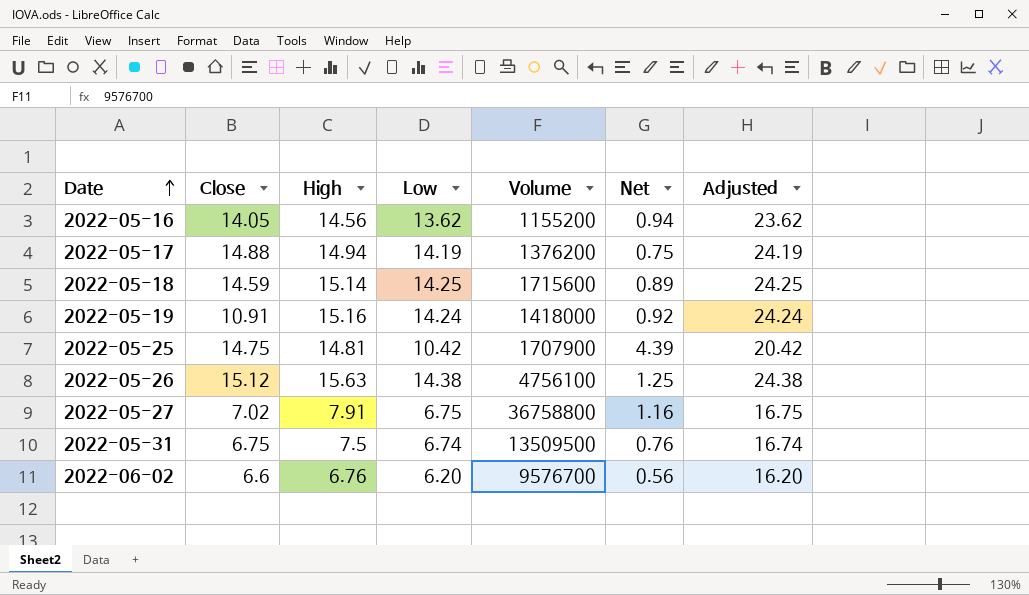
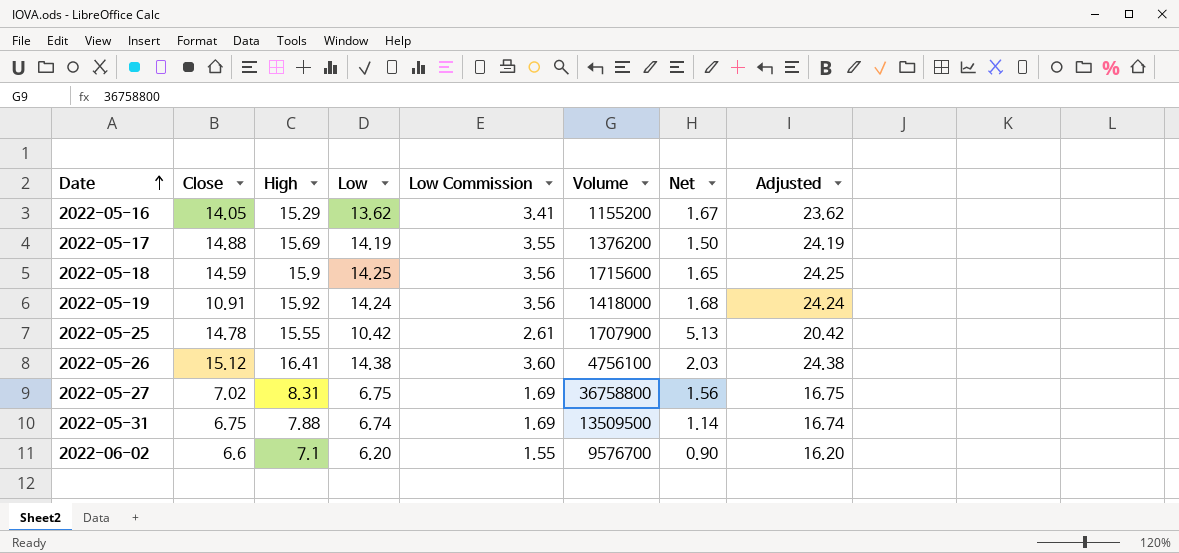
column Low Commission | formula: none -> [Low] * 0.25
2022-05-16 | High: 14.56 -> 15.29
2022-05-16 | Net: 0.94 -> 1.67
2022-05-17 | High: 14.94 -> 15.69
2022-05-17 | Net: 0.75 -> 1.50
2022-05-18 | High: 15.14 -> 15.9
2022-05-18 | Net: 0.89 -> 1.65
2022-05-19 | High: 15.16 -> 15.92
2022-05-19 | Net: 0.92 -> 1.68
2022-05-25 | Close: 14.75 -> 14.78
2022-05-25 | High: 14.81 -> 15.55
2022-05-25 | Net: 4.39 -> 5.13
2022-05-26 | High: 15.63 -> 16.41
2022-05-26 | Net: 1.25 -> 2.03
2022-05-27 | High: 7.91 -> 8.31
2022-05-27 | Net: 1.16 -> 1.56
2022-05-31 | High: 7.5 -> 7.88
2022-05-31 | Net: 0.76 -> 1.14
2022-06-02 | High: 6.76 -> 7.1
2022-06-02 | Net: 0.56 -> 0.90

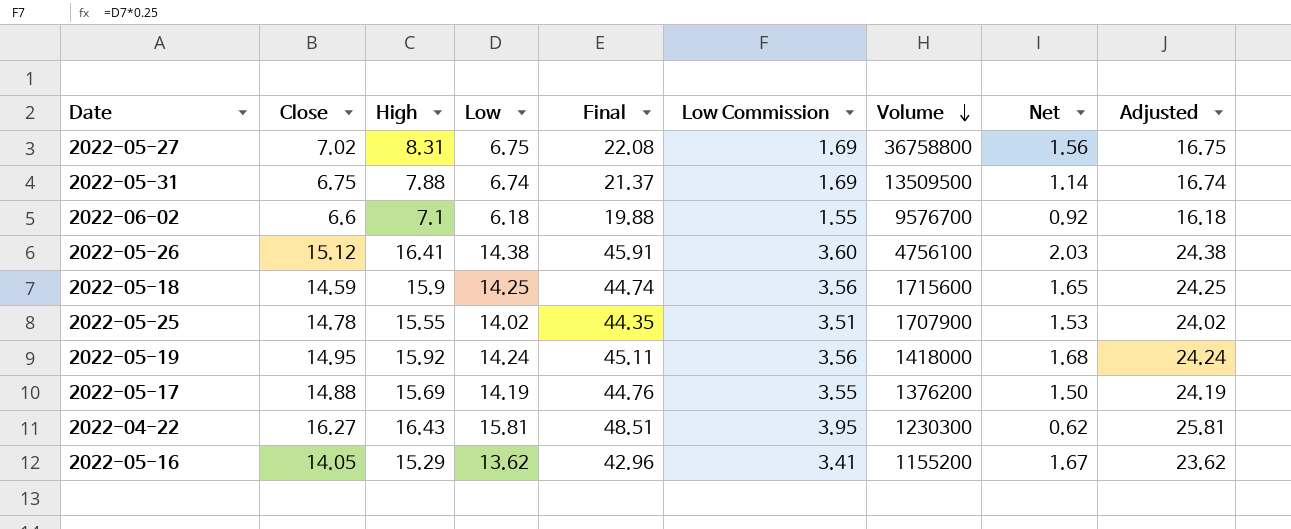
row order: Date ascending -> Volume descending
column Final | formula: none -> [Close] + [High] + [Low]
2022-06-02 | Low: 6.20 -> 6.18
2022-06-02 | Net: 0.90 -> 0.92
2022-06-02 | Adjusted: 16.20 -> 16.18
2022-05-25 | Low: 10.42 -> 14.02
2022-05-25 | Low Commission: 2.61 -> 3.51
2022-05-25 | Net: 5.13 -> 1.53
2022-05-25 | Adjusted: 20.42 -> 24.02
2022-05-19 | Close: 10.91 -> 14.95
row 2022-04-22: none -> 16.27 | 16.43 | 15.81 | 48.51 | 3.95 | 1230300 | 0.62 | 25.81

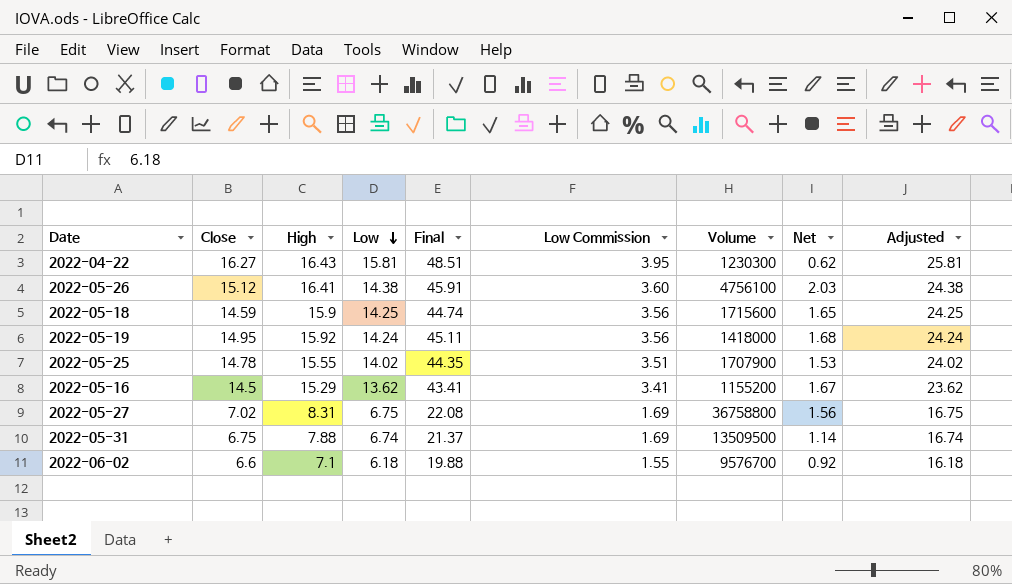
row order: Volume descending -> Low descending
row 2022-05-17: 14.88 | 15.69 | 14.19 | 44.76 | 3.55 | 1376200 | 1.50 | 24.19 -> none
2022-05-16 | Close: 14.05 -> 14.5
2022-05-16 | Final: 42.96 -> 43.41

